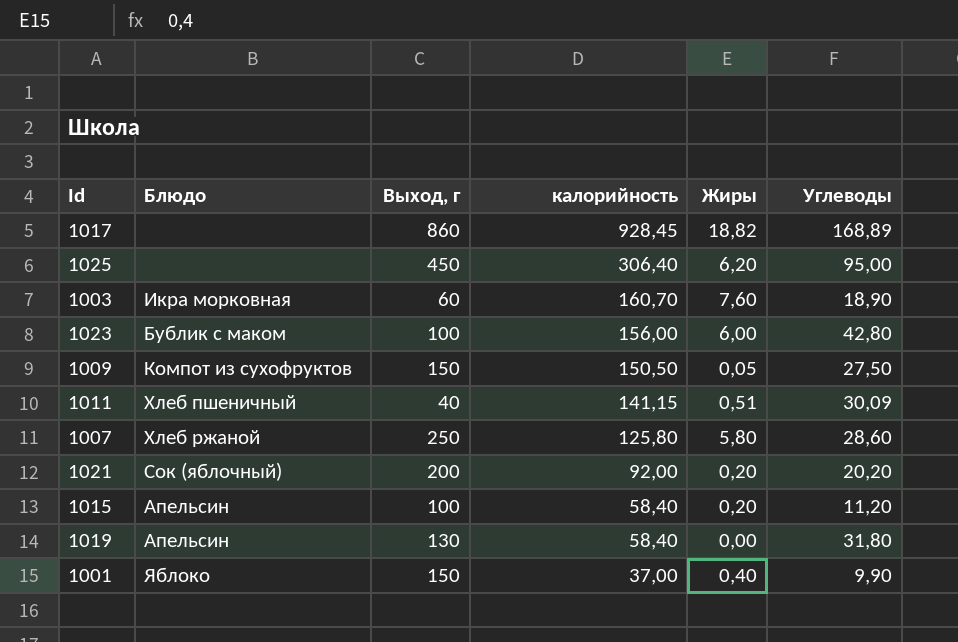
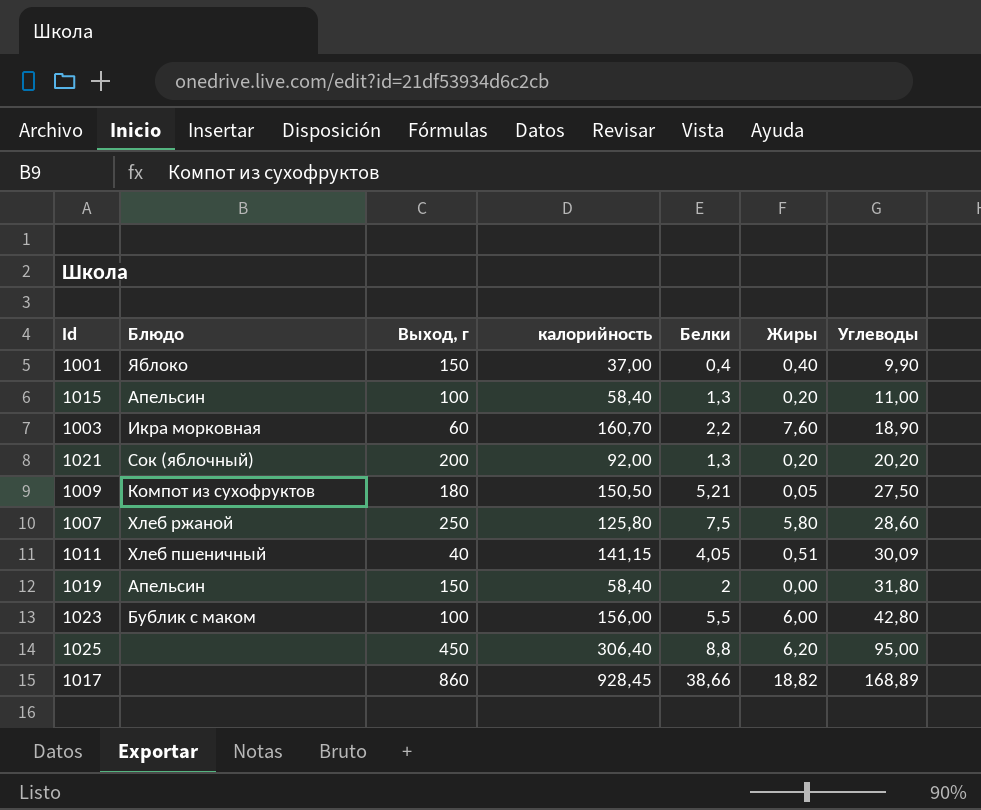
row order: калорийность descending -> Углеводы ascending
column Белки | position: none -> 5
1015 | Углеводы: 11,20 -> 11,00
1009 | Выход, г: 150 -> 180
1019 | Выход, г: 130 -> 150

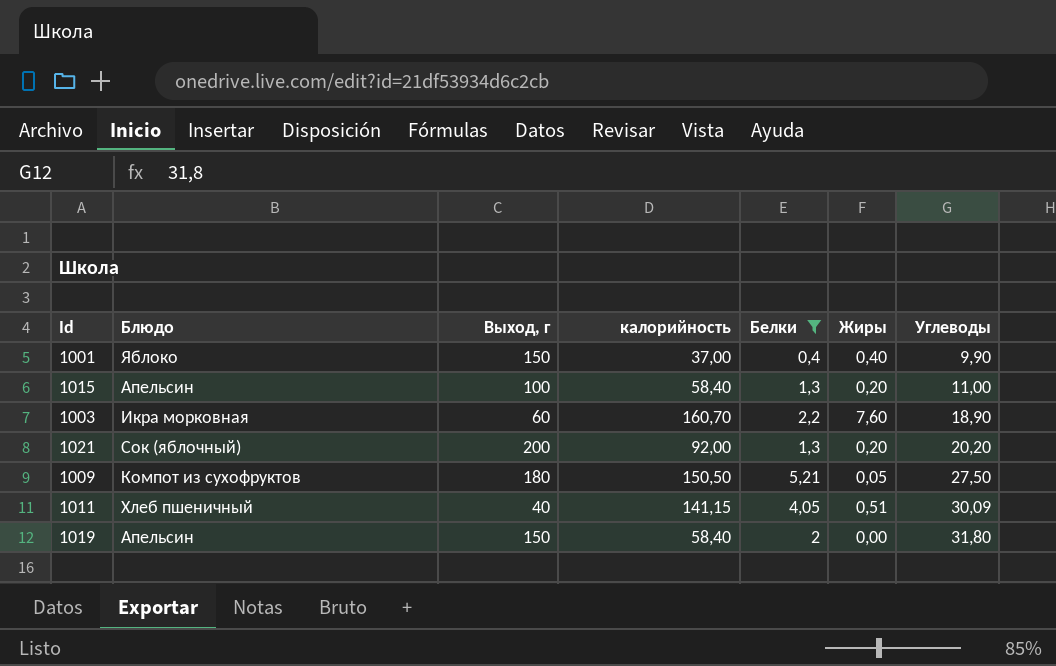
filter: none -> Белки <= 5,21

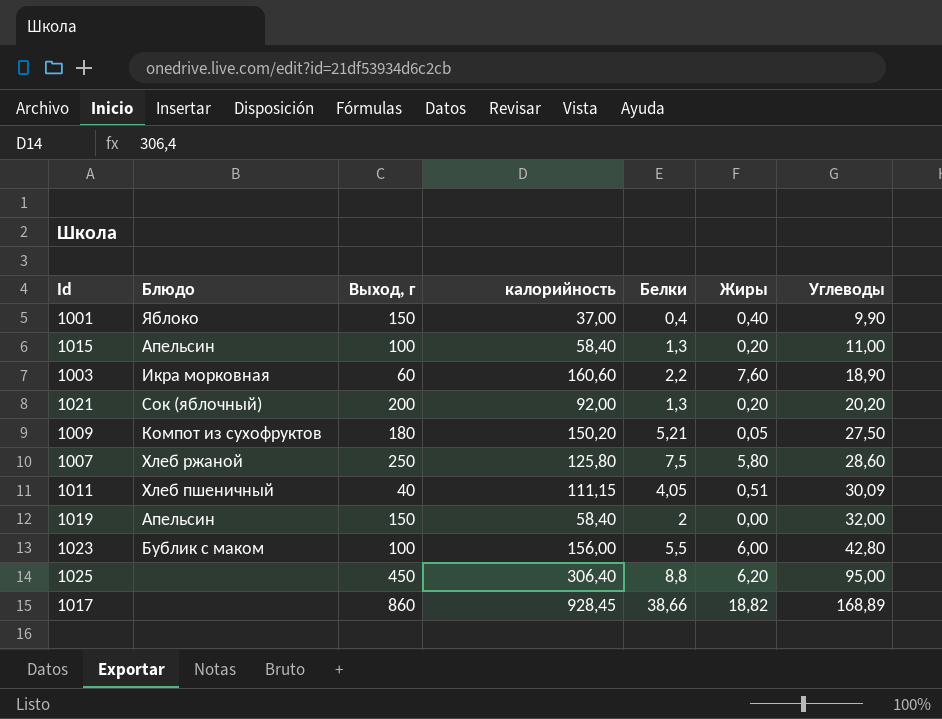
filter: Белки <= 5,21 -> none
1003 | калорийность: 160,70 -> 160,60
1009 | калорийность: 150,50 -> 150,20
1011 | калорийность: 141,15 -> 111,15
1019 | Углеводы: 31,80 -> 32,00

